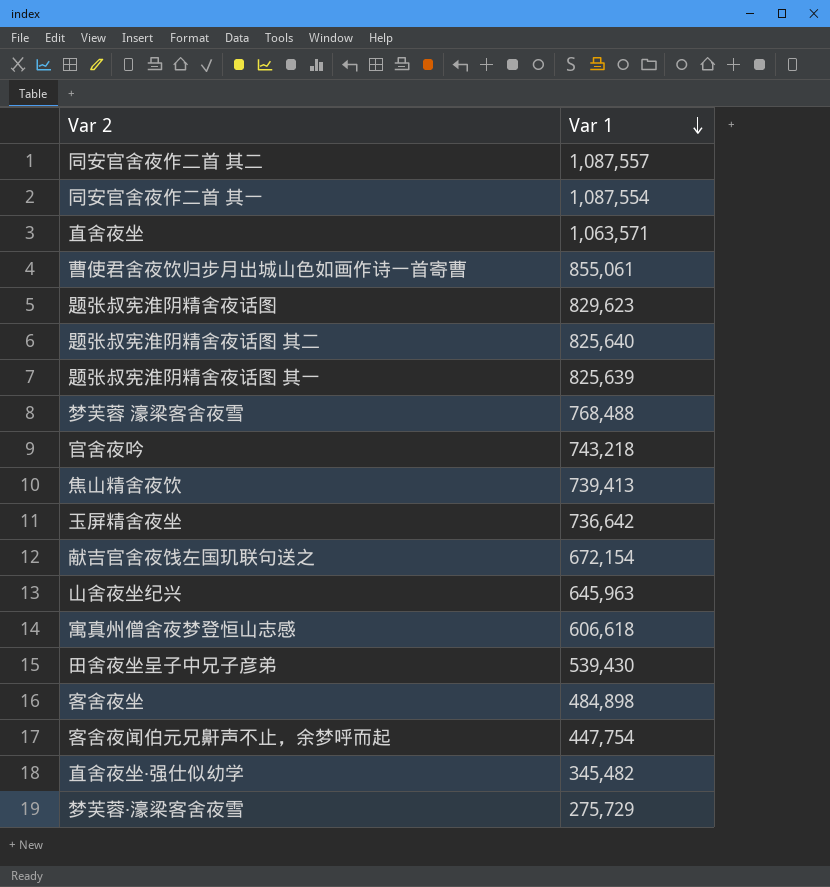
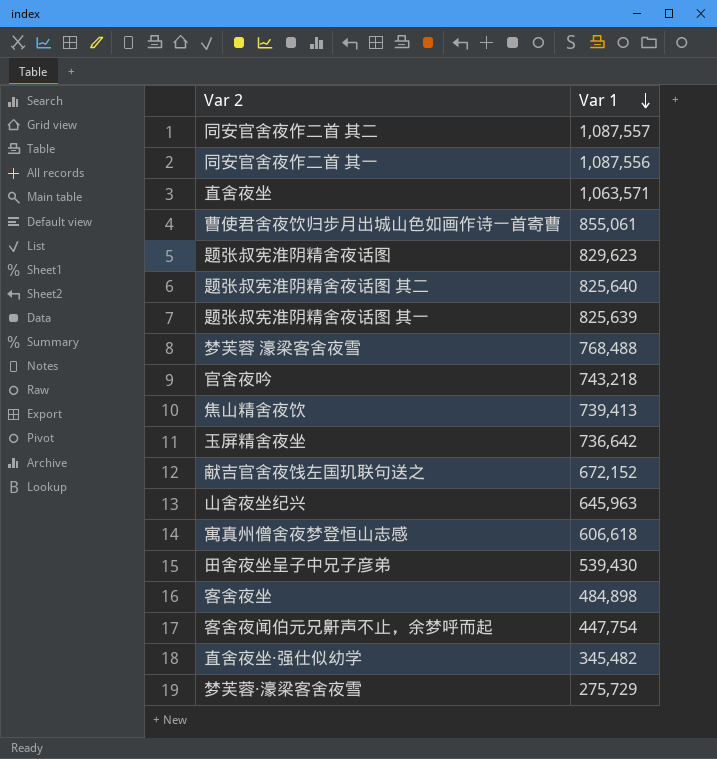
同安官舍夜作二首 其一 | Var 1: 1,087,554 -> 1,087,556
献吉官舍夜饯左国玑联句送之 | Var 1: 672,154 -> 672,152

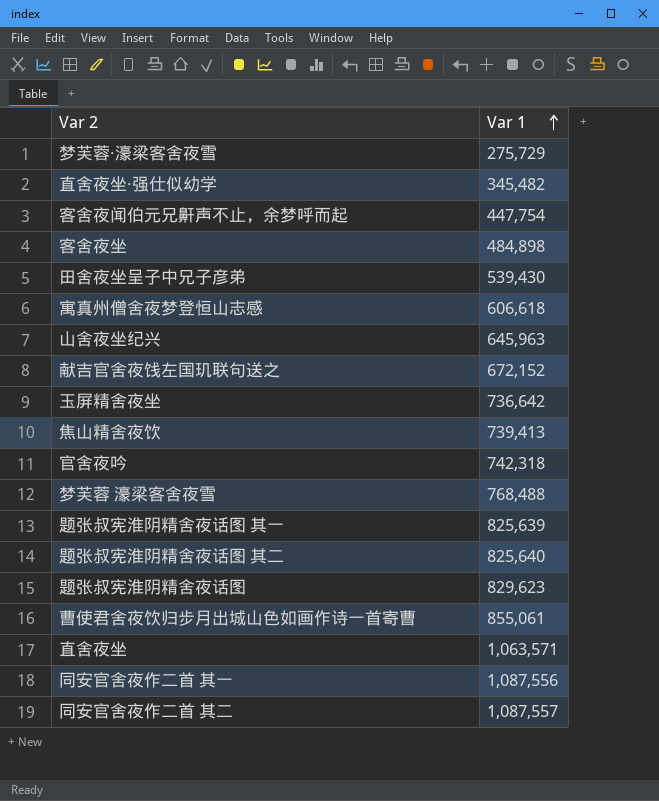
row order: Var 1 descending -> Var 1 ascending
官舍夜吟 | Var 1: 743,218 -> 742,318

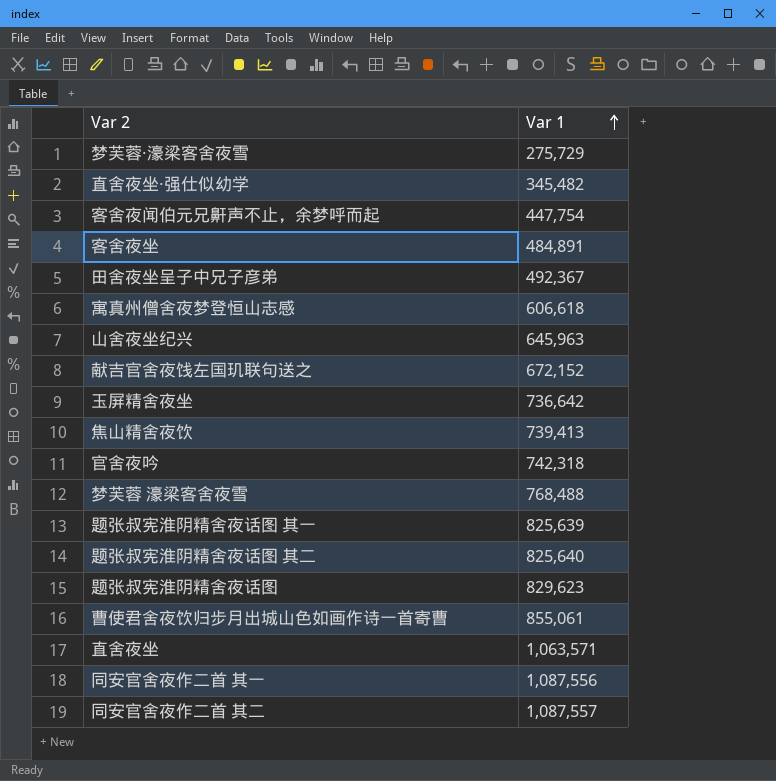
客舍夜坐 | Var 1: 484,898 -> 484,891
田舍夜坐呈子中兄子彦弟 | Var 1: 539,430 -> 492,367

